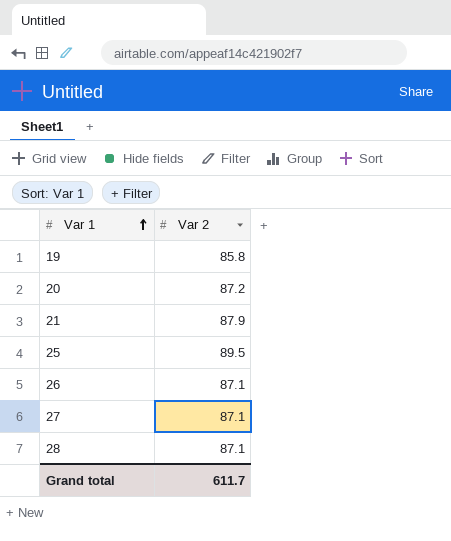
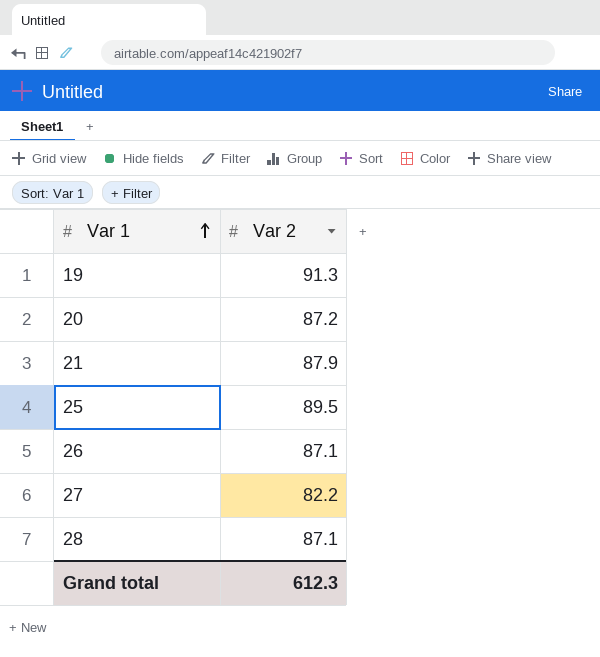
19 | Var 2: 85.8 -> 91.3
27 | Var 2: 87.1 -> 82.2
Grand total | Var 2: 611.7 -> 612.3

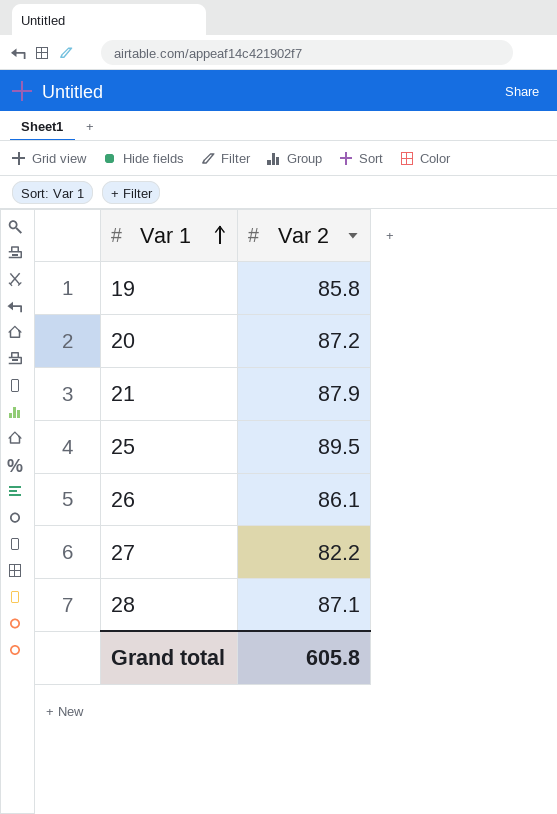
19 | Var 2: 91.3 -> 85.8
26 | Var 2: 87.1 -> 86.1
Grand total | Var 2: 612.3 -> 605.8

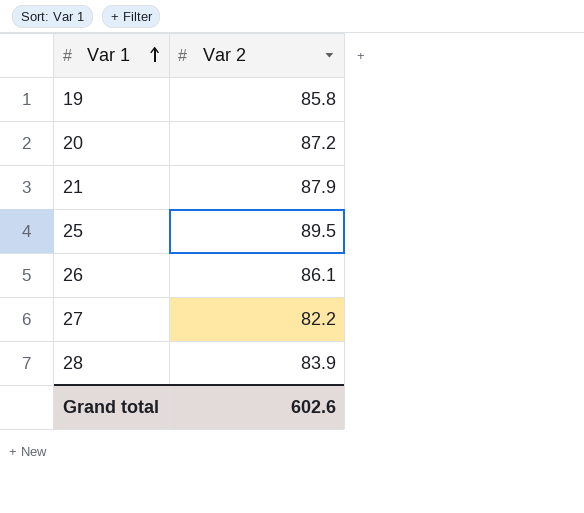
28 | Var 2: 87.1 -> 83.9
Grand total | Var 2: 605.8 -> 602.6

